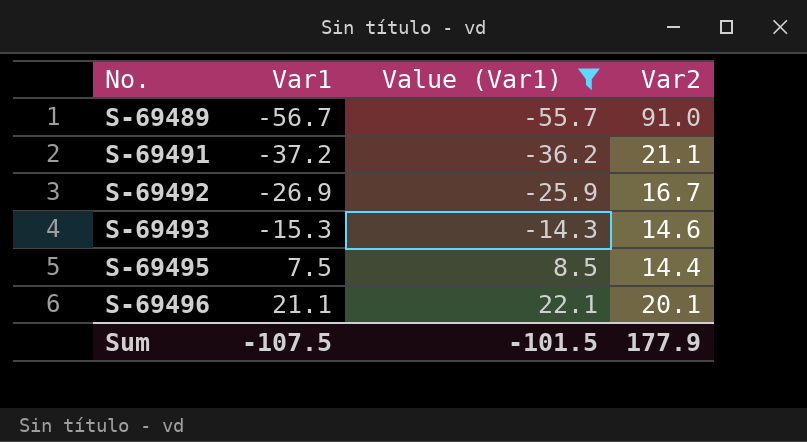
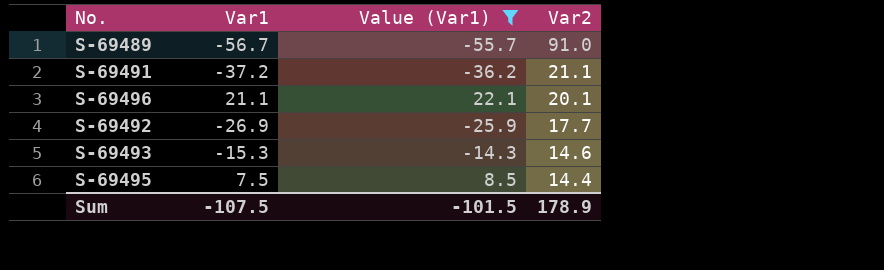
row order: No. ascending -> Var2 descending
S-69492 | Var2: 16.7 -> 17.7
Sum | Var2: 177.9 -> 178.9

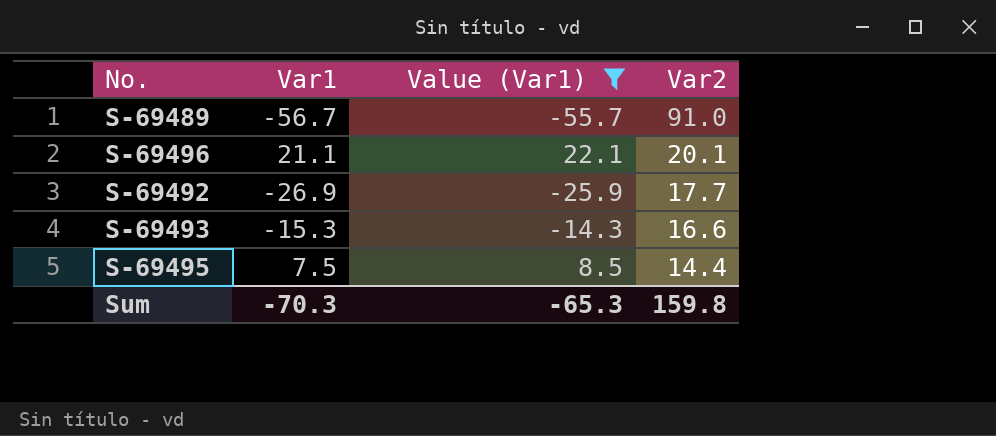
row S-69491: -37.2 | -36.2 | 21.1 -> none
S-69493 | Var2: 14.6 -> 16.6
Sum | Var1: -107.5 -> -70.3
Sum | Value (Var1): -101.5 -> -65.3
Sum | Var2: 178.9 -> 159.8

